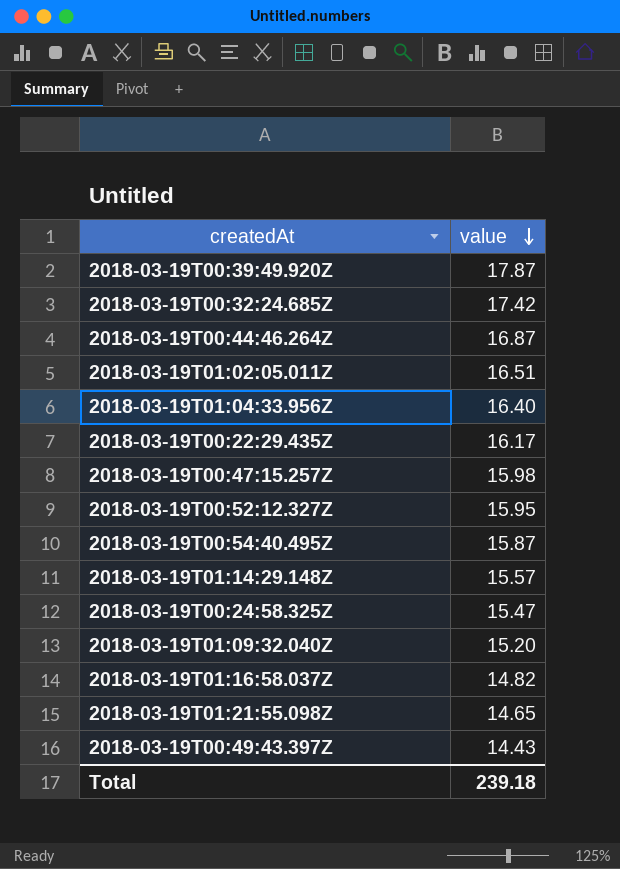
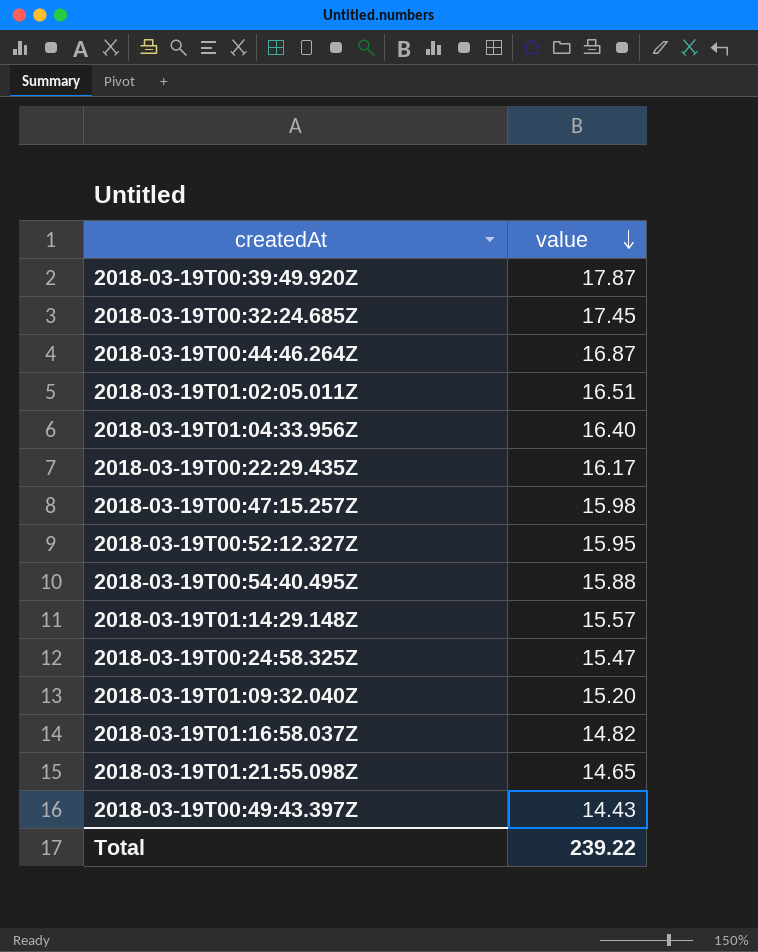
2018-03-19T00:32:24.685Z | value: 17.42 -> 17.45
2018-03-19T00:54:40.495Z | value: 15.87 -> 15.88
Total | value: 239.18 -> 239.22

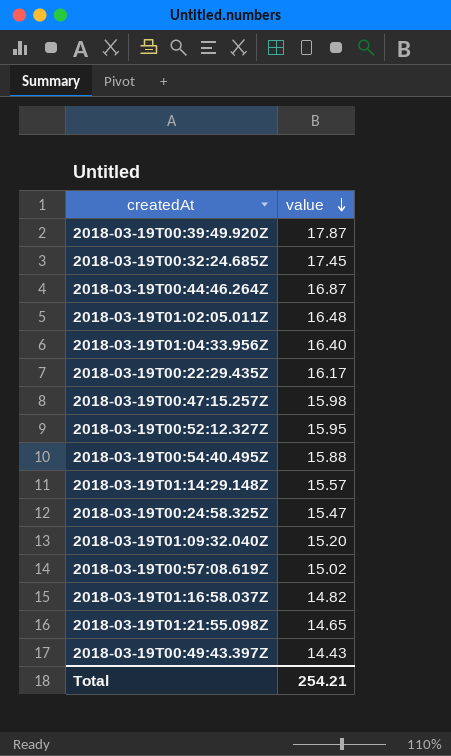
2018-03-19T01:02:05.011Z | value: 16.51 -> 16.48
row 2018-03-19T00:57:08.619Z: none -> 15.02
Total | value: 239.22 -> 254.21

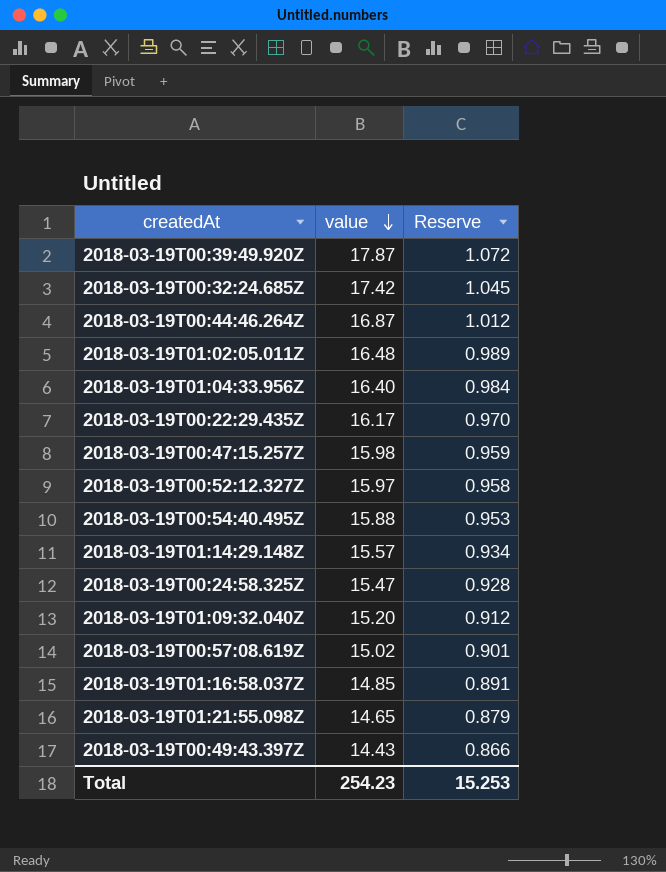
column Reserve | formula: none -> [value] * 0.06
2018-03-19T00:32:24.685Z | value: 17.45 -> 17.42
2018-03-19T00:52:12.327Z | value: 15.95 -> 15.97
2018-03-19T01:16:58.037Z | value: 14.82 -> 14.85
Total | value: 254.21 -> 254.23

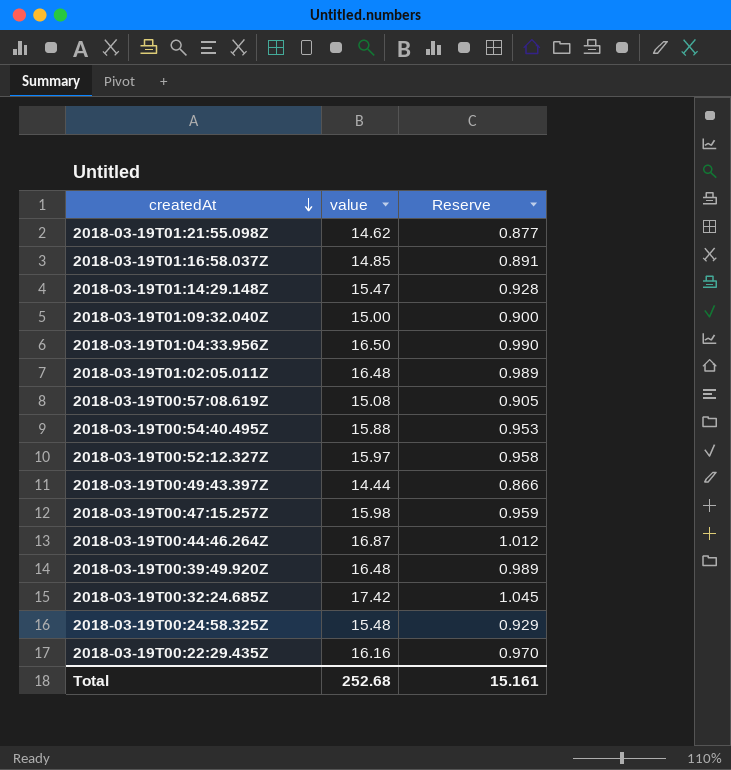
row order: value descending -> createdAt descending
2018-03-19T01:21:55.098Z | value: 14.65 -> 14.62
2018-03-19T01:21:55.098Z | Reserve: 0.879 -> 0.877
2018-03-19T01:14:29.148Z | value: 15.57 -> 15.47
2018-03-19T01:14:29.148Z | Reserve: 0.934 -> 0.928
2018-03-19T01:09:32.040Z | value: 15.20 -> 15.00
2018-03-19T01:09:32.040Z | Reserve: 0.912 -> 0.900
2018-03-19T01:04:33.956Z | value: 16.40 -> 16.50
2018-03-19T01:04:33.956Z | Reserve: 0.984 -> 0.990
2018-03-19T00:57:08.619Z | value: 15.02 -> 15.08
2018-03-19T00:57:08.619Z | Reserve: 0.901 -> 0.905
2018-03-19T00:49:43.397Z | value: 14.43 -> 14.44
2018-03-19T00:39:49.920Z | value: 17.87 -> 16.48
2018-03-19T00:39:49.920Z | Reserve: 1.072 -> 0.989
2018-03-19T00:24:58.325Z | value: 15.47 -> 15.48
2018-03-19T00:24:58.325Z | Reserve: 0.928 -> 0.929
2018-03-19T00:22:29.435Z | value: 16.17 -> 16.16
Total | value: 254.23 -> 252.68
Total | Reserve: 15.253 -> 15.161

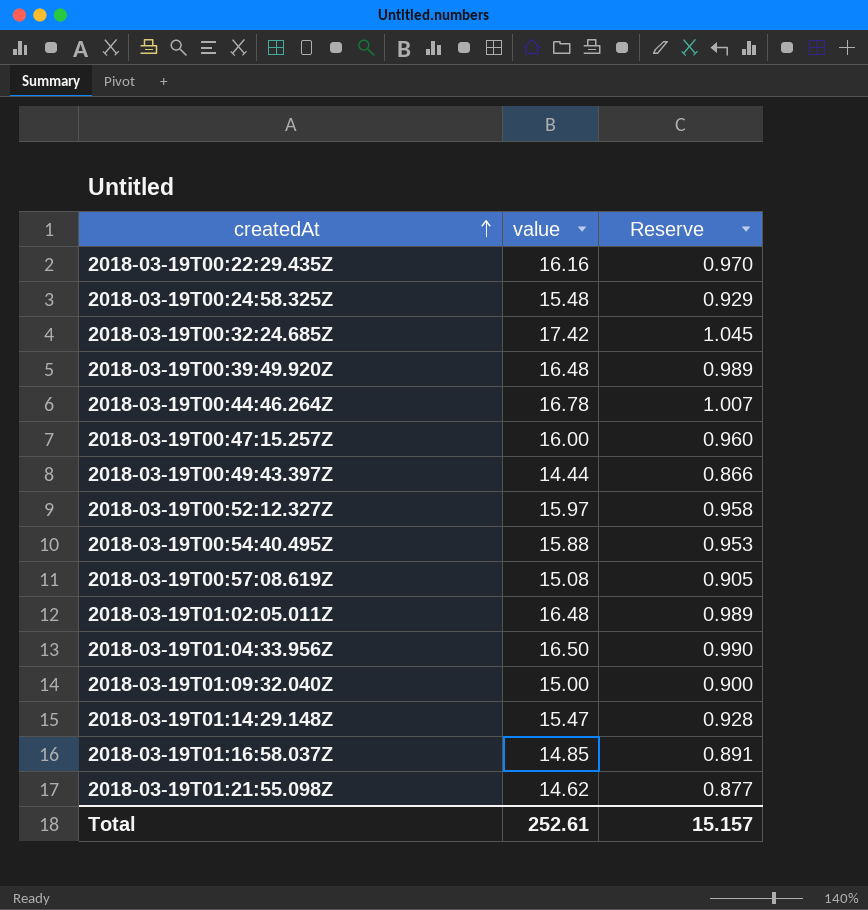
row order: createdAt descending -> createdAt ascending
2018-03-19T00:44:46.264Z | value: 16.87 -> 16.78
2018-03-19T00:44:46.264Z | Reserve: 1.012 -> 1.007
2018-03-19T00:47:15.257Z | value: 15.98 -> 16.00
2018-03-19T00:47:15.257Z | Reserve: 0.959 -> 0.960
Total | value: 252.68 -> 252.61
Total | Reserve: 15.161 -> 15.157

